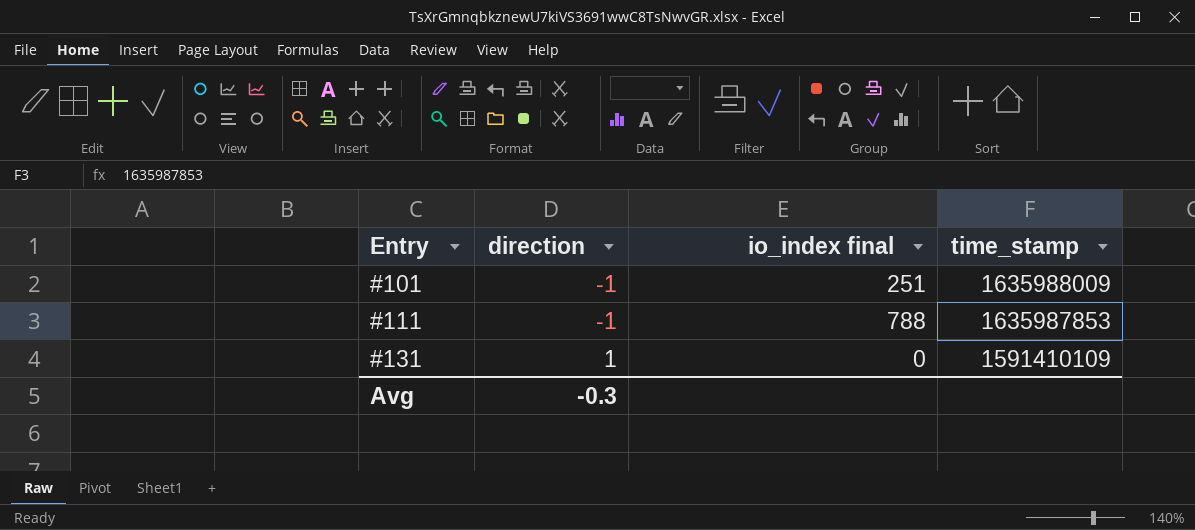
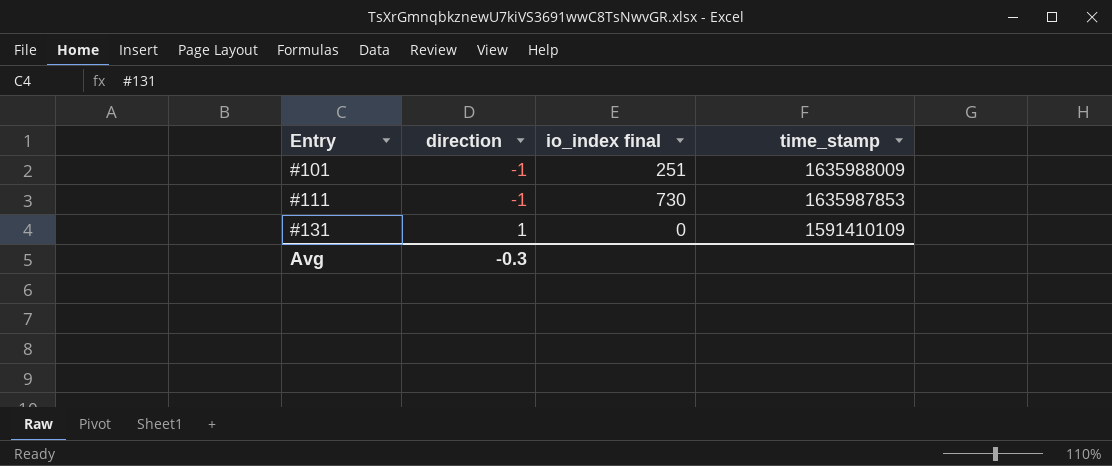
#111 | io_index final: 788 -> 730

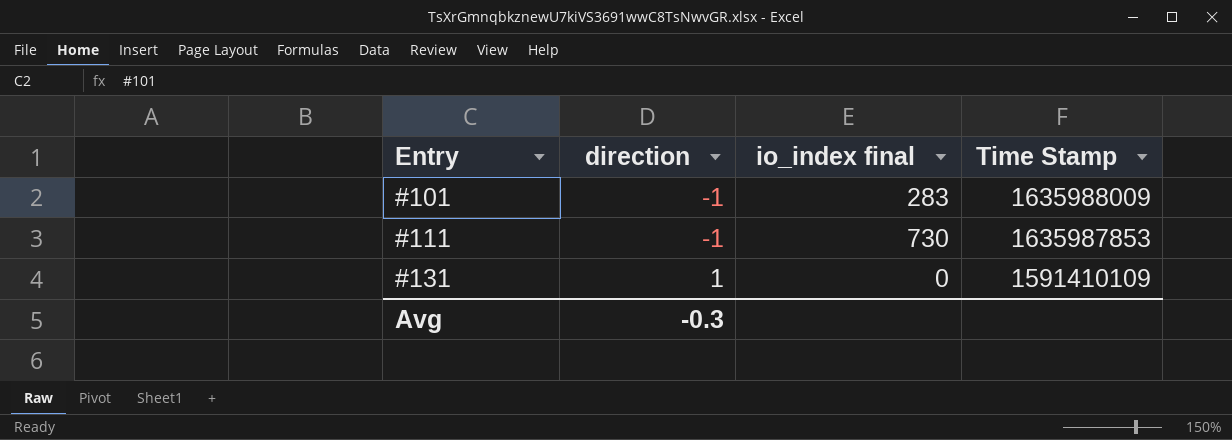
column name: time_stamp -> Time Stamp
#101 | io_index final: 251 -> 283

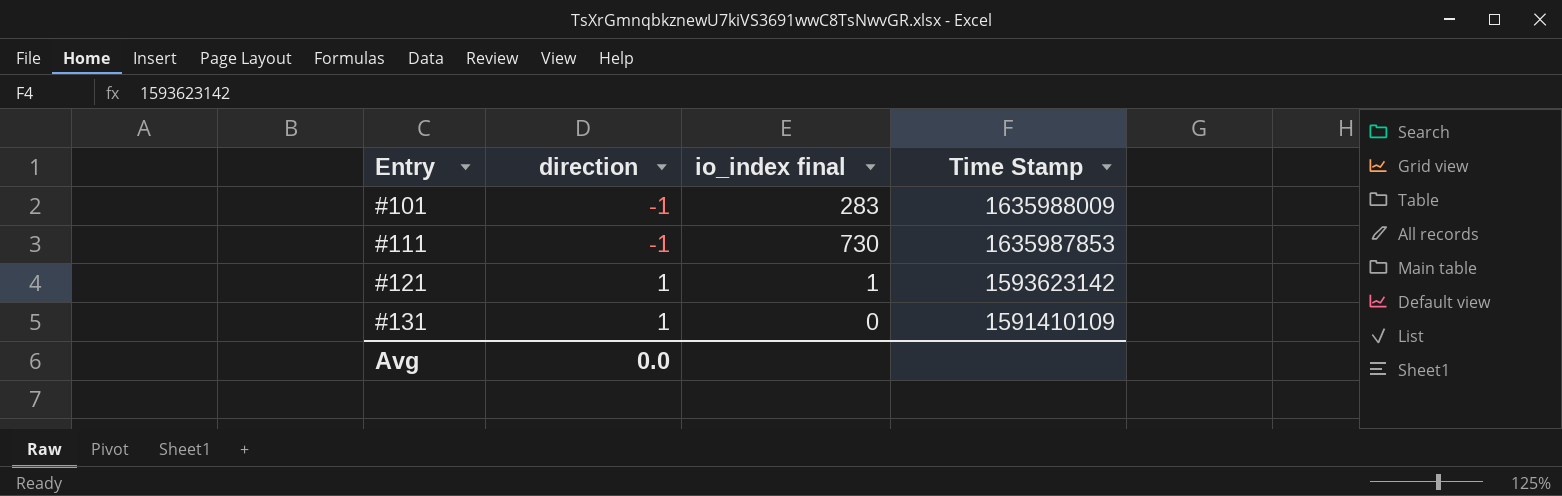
row #121: none -> 1 | 1 | 1593623142
Avg | direction: -0.3 -> 0.0

